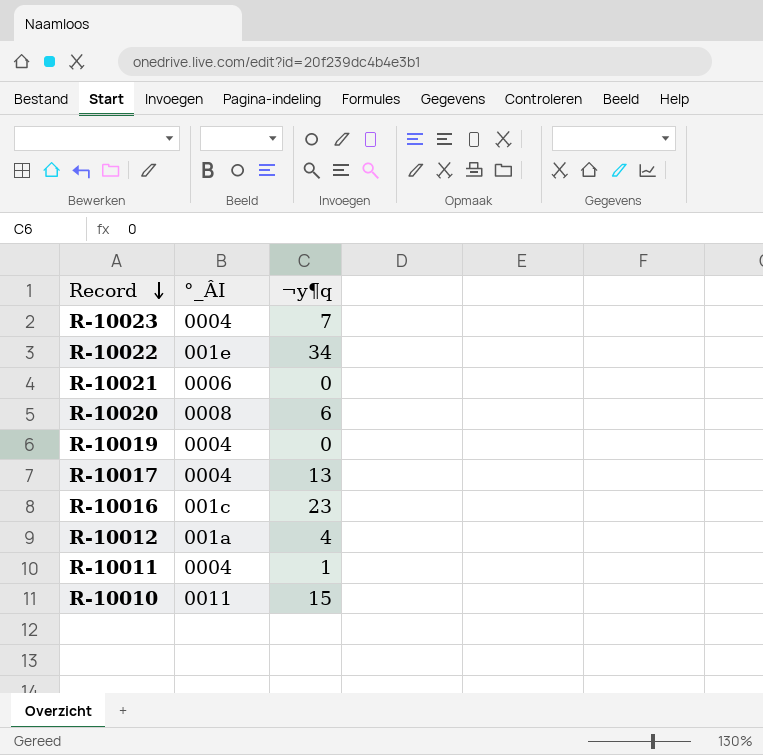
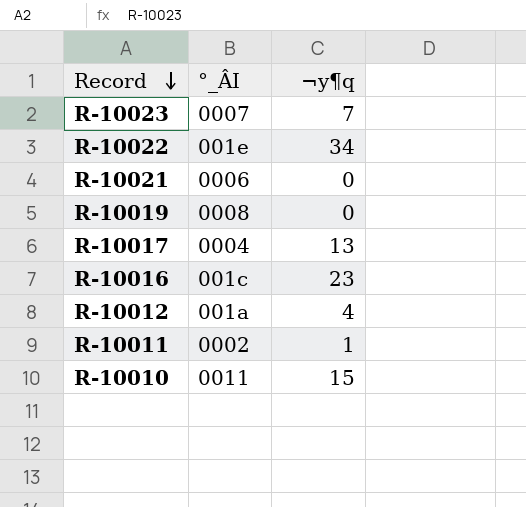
row R-10020: 0008 | 6 -> none
R-10023 | °_ÂI: 0004 -> 0007
R-10019 | °_ÂI: 0004 -> 0008
R-10011 | °_ÂI: 0004 -> 0002

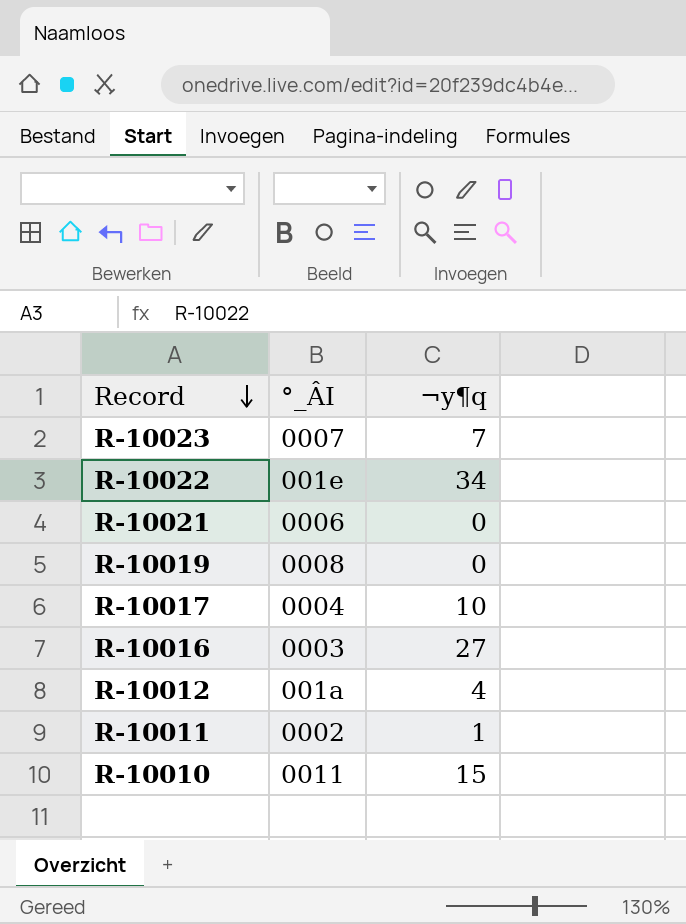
R-10017 | ¬y¶q: 13 -> 10
R-10016 | °_ÂI: 001c -> 0003
R-10016 | ¬y¶q: 23 -> 27

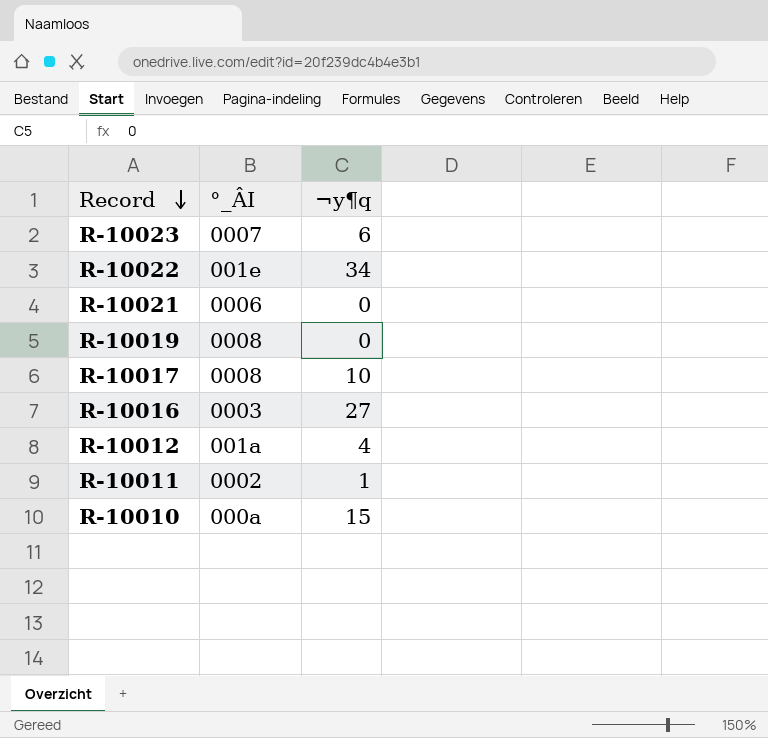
R-10023 | ¬y¶q: 7 -> 6
R-10017 | °_ÂI: 0004 -> 0008
R-10010 | °_ÂI: 0011 -> 000a

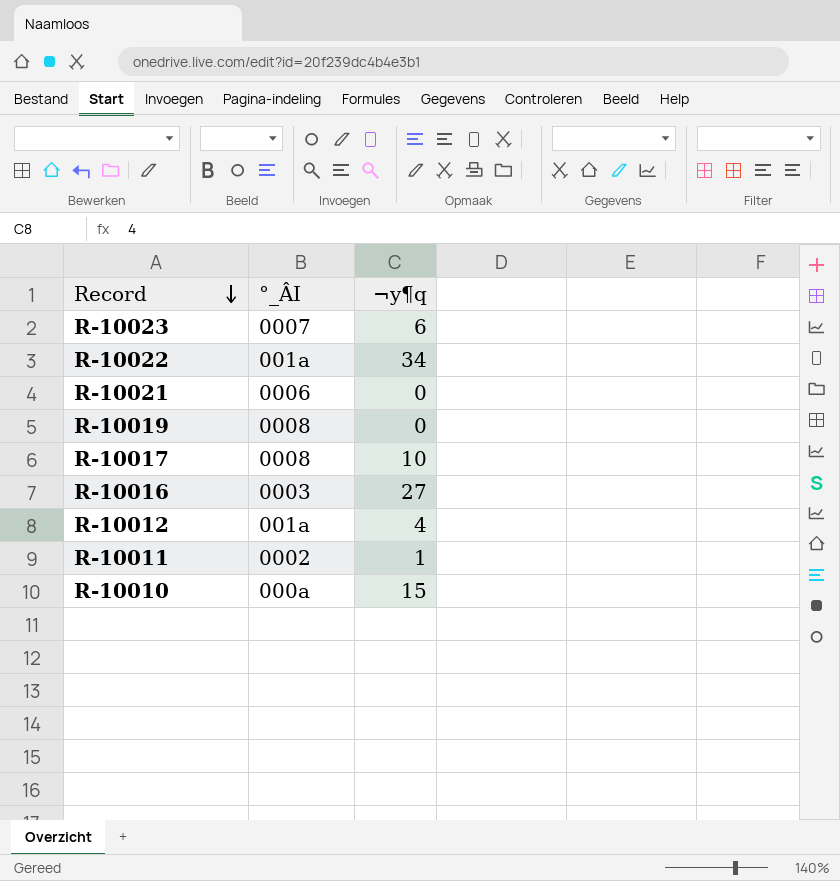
R-10022 | °_ÂI: 001e -> 001a

